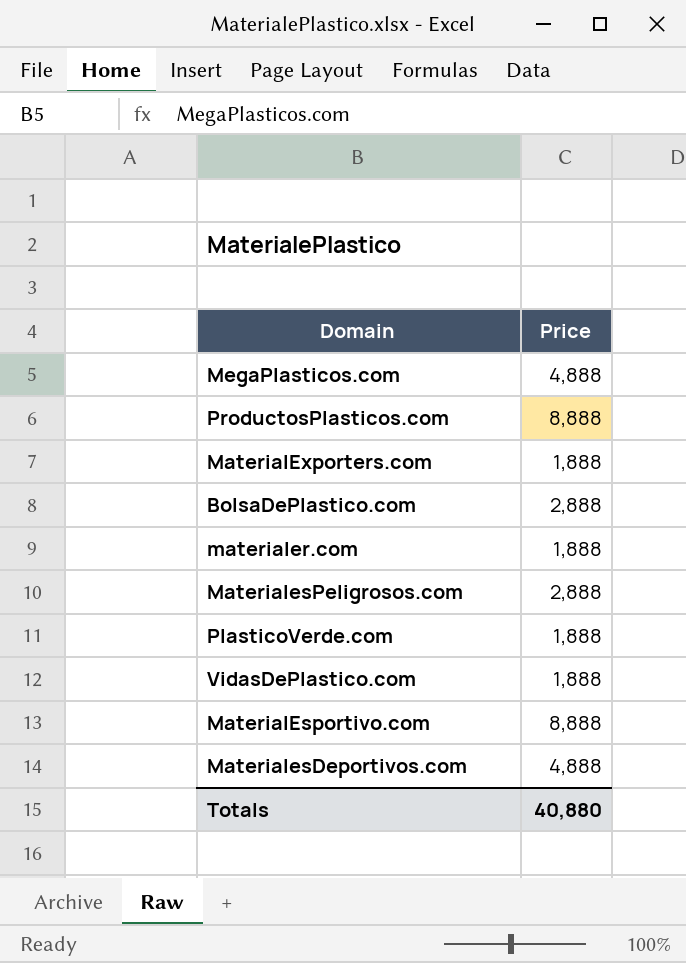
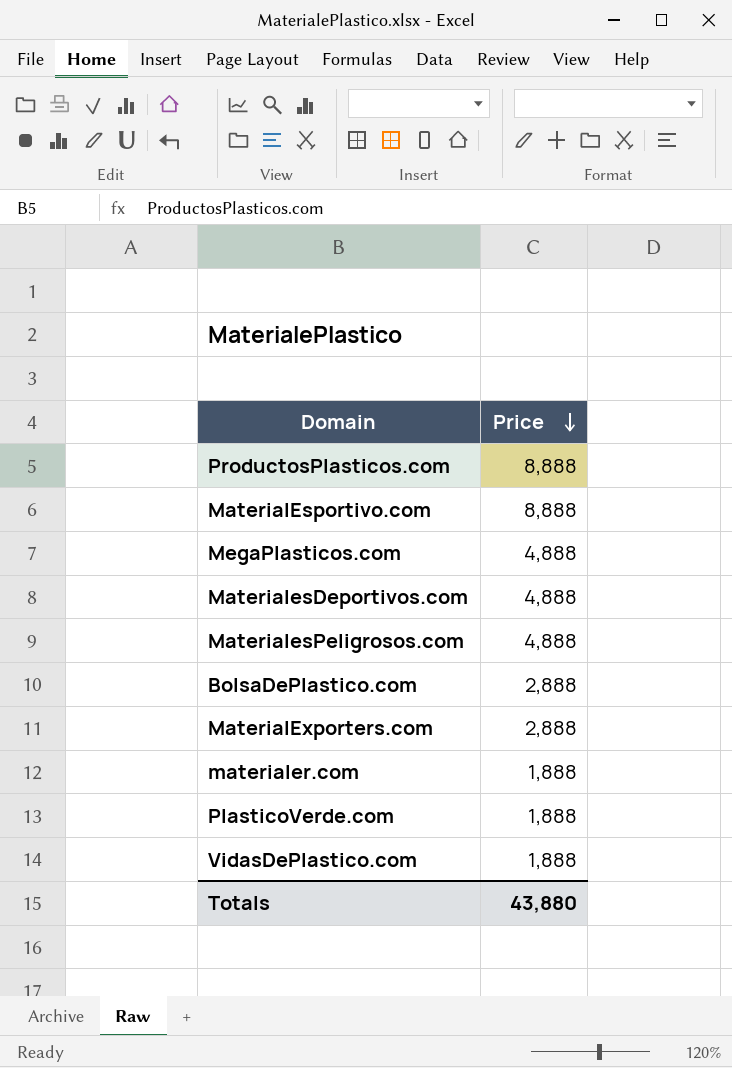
row order: none -> Price descending
MaterialesPeligrosos.com | Price: 2,888 -> 4,888
MaterialExporters.com | Price: 1,888 -> 2,888
Totals | Price: 40,880 -> 43,880

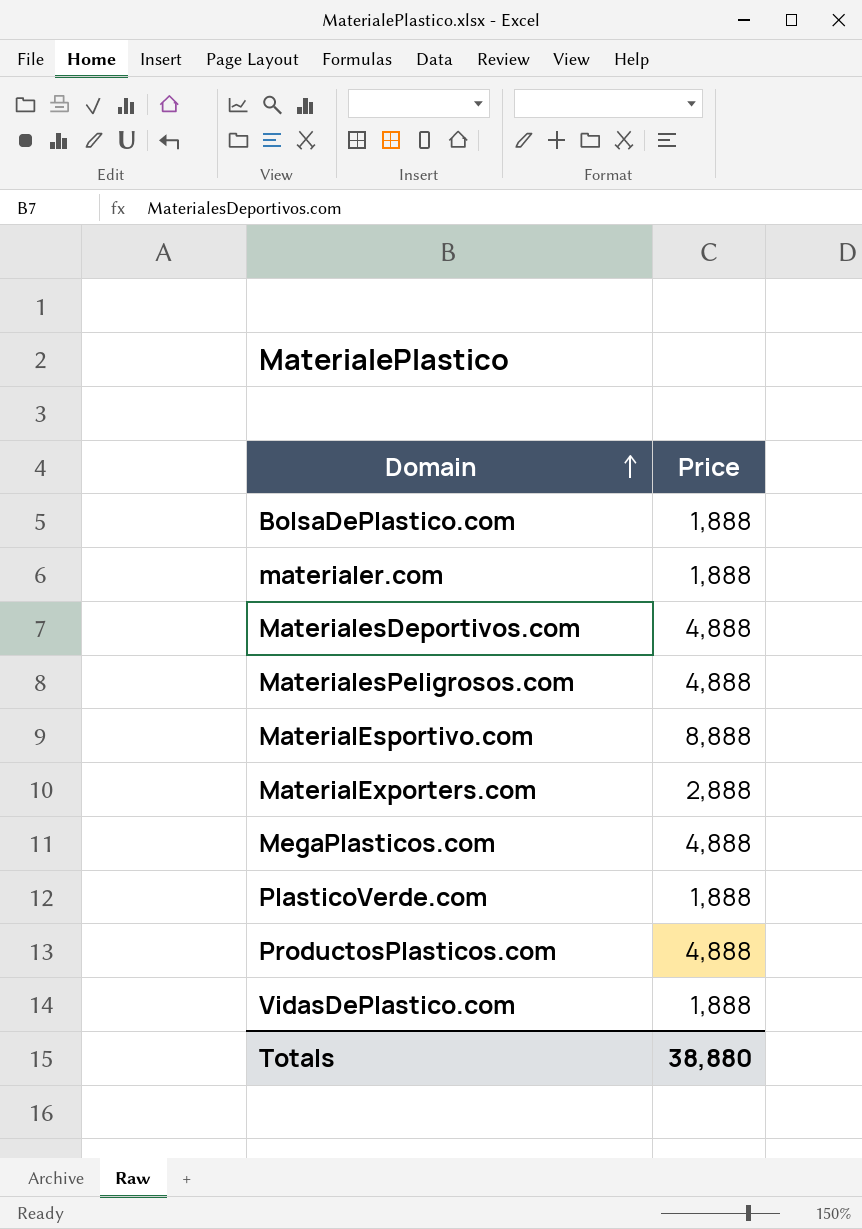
row order: Price descending -> Domain ascending
BolsaDePlastico.com | Price: 2,888 -> 1,888
ProductosPlasticos.com | Price: 8,888 -> 4,888
Totals | Price: 43,880 -> 38,880

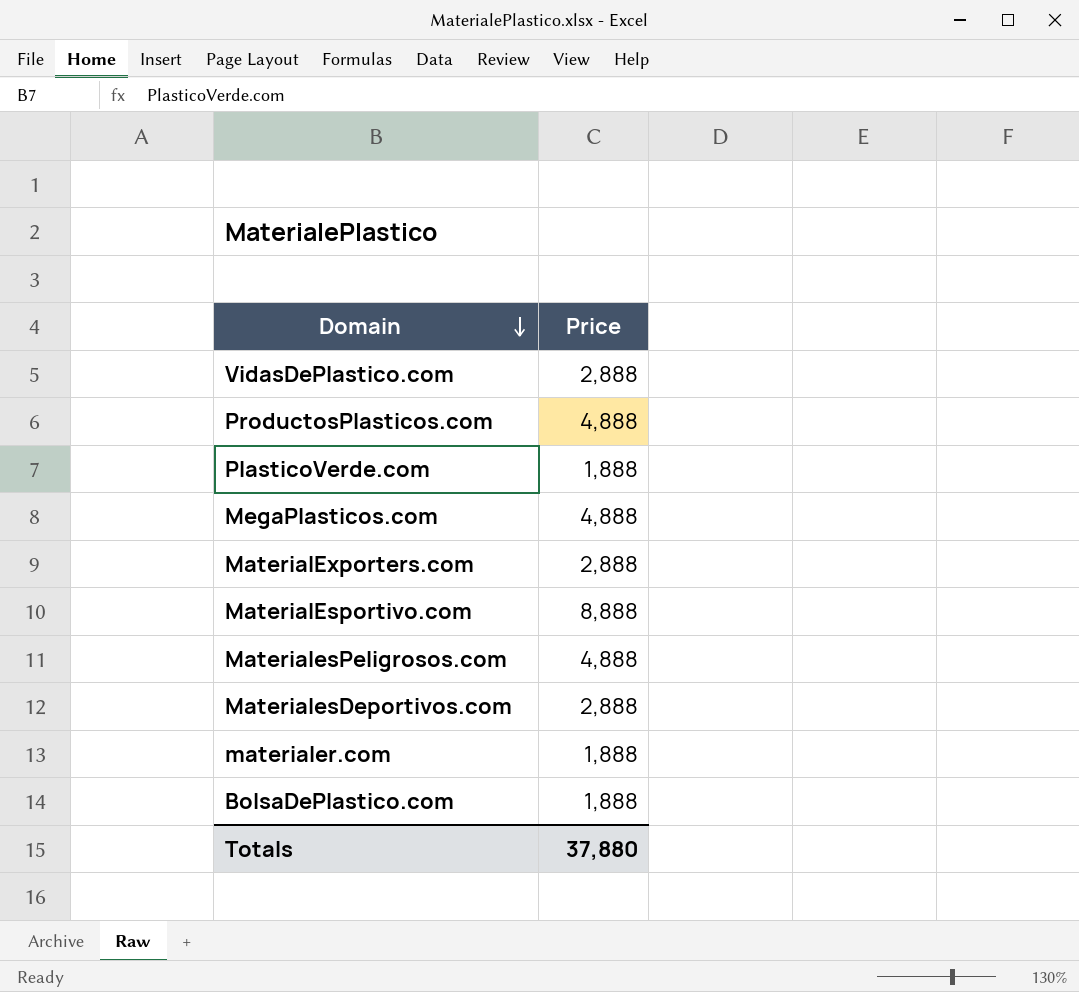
row order: Domain ascending -> Domain descending
VidasDePlastico.com | Price: 1,888 -> 2,888
MaterialesDeportivos.com | Price: 4,888 -> 2,888
Totals | Price: 38,880 -> 37,880

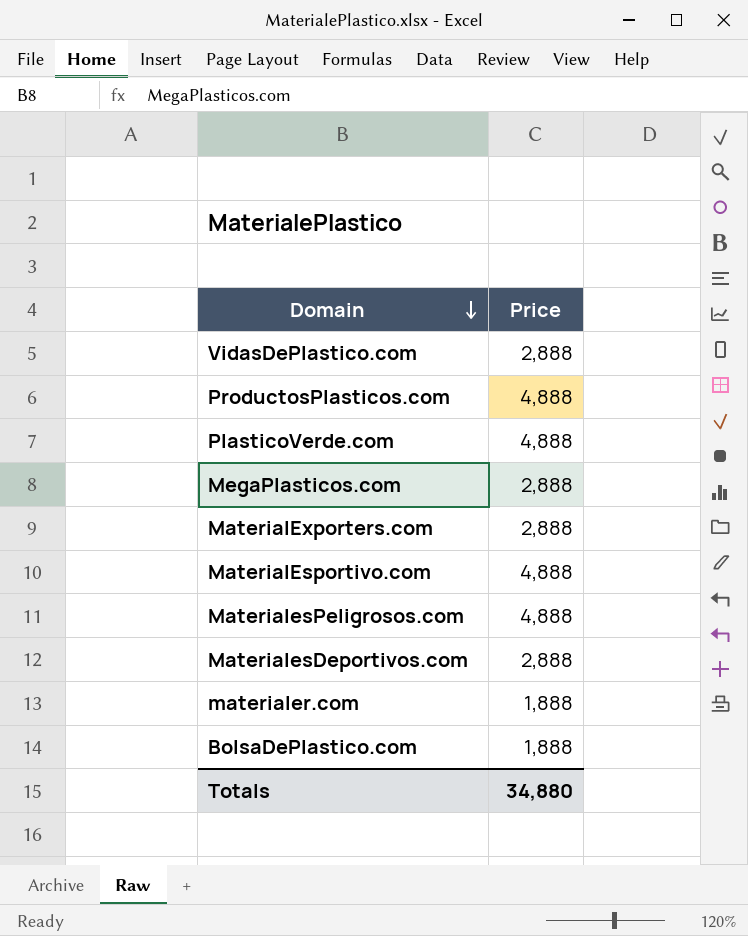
PlasticoVerde.com | Price: 1,888 -> 4,888
MegaPlasticos.com | Price: 4,888 -> 2,888
MaterialEsportivo.com | Price: 8,888 -> 4,888
Totals | Price: 37,880 -> 34,880

